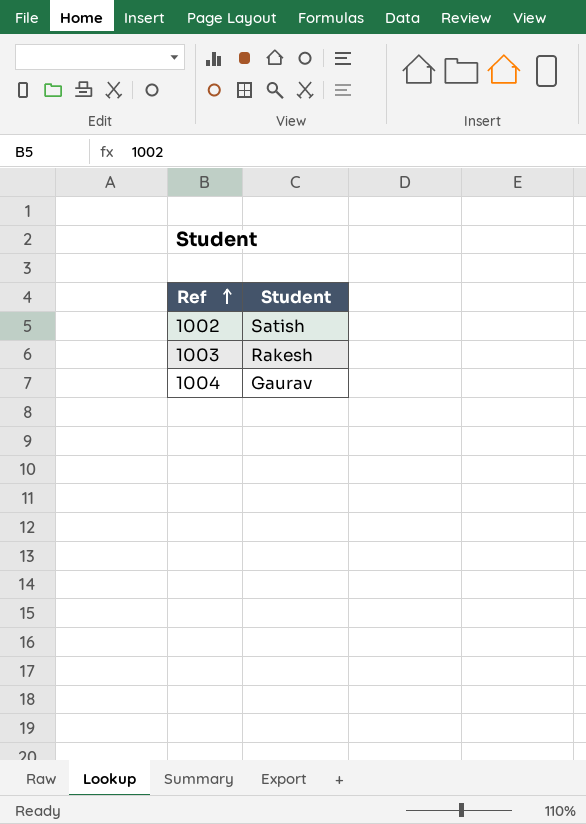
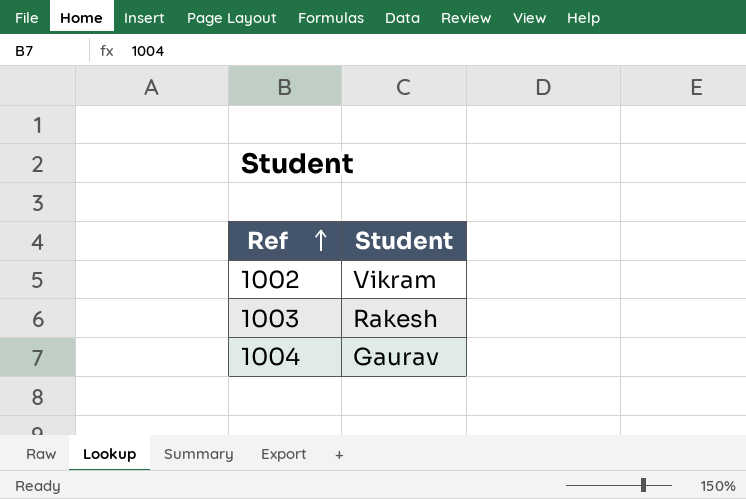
1002 | Student: Satish -> Vikram

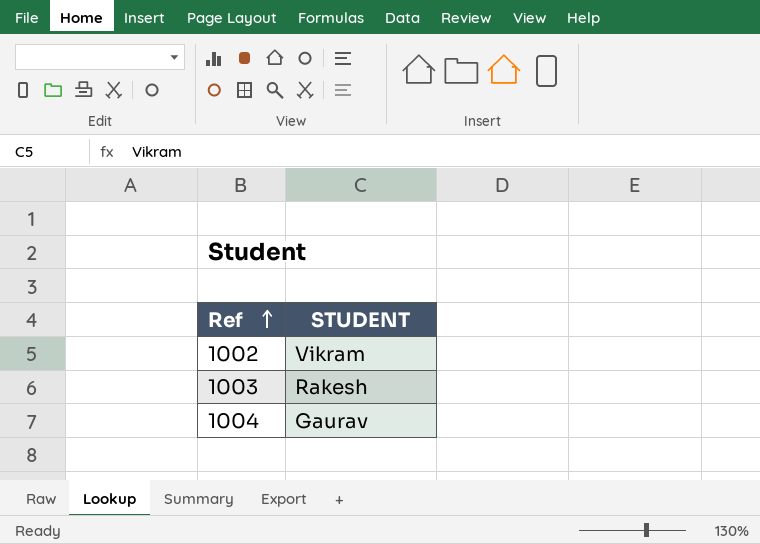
column name: Student -> STUDENT

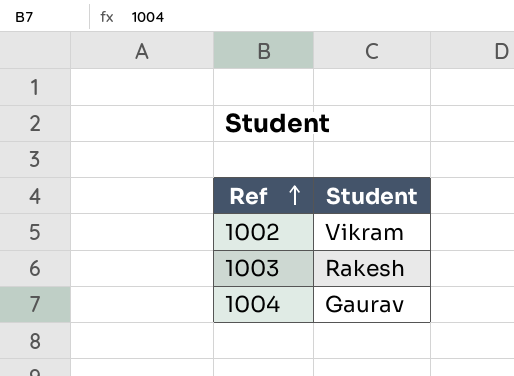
column name: STUDENT -> Student

